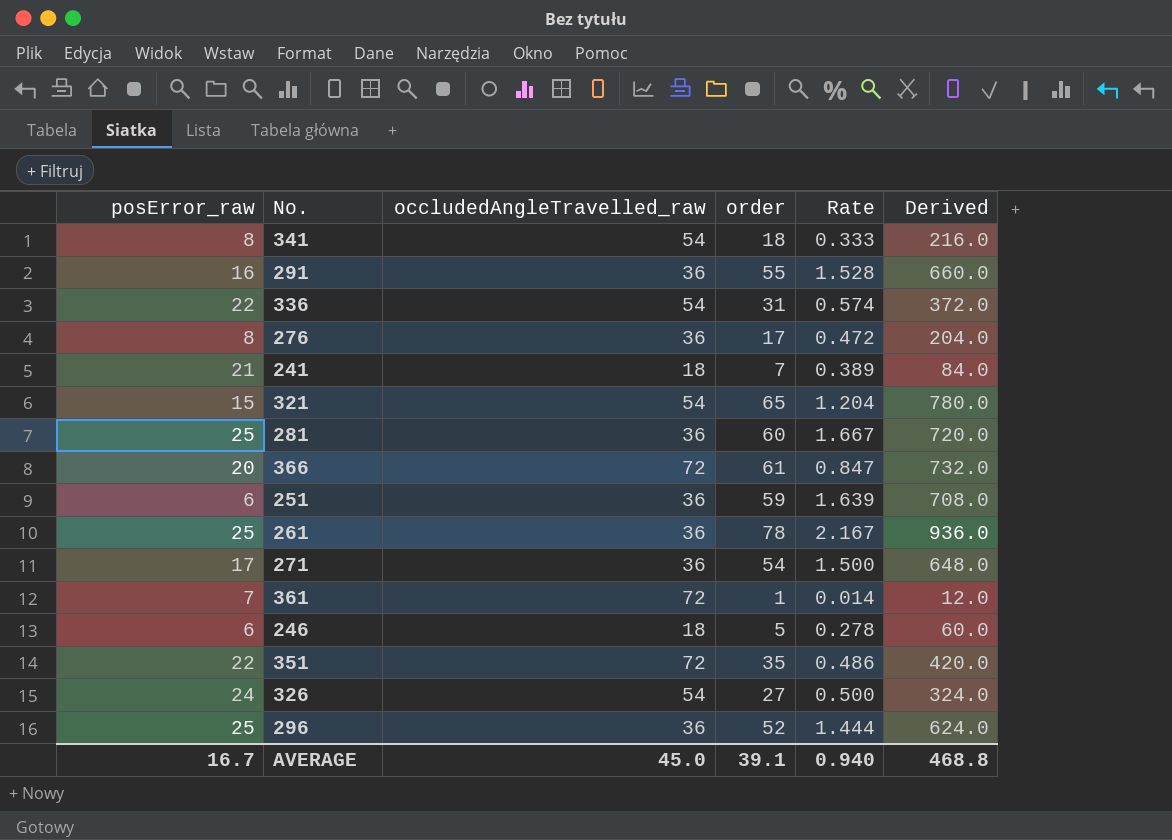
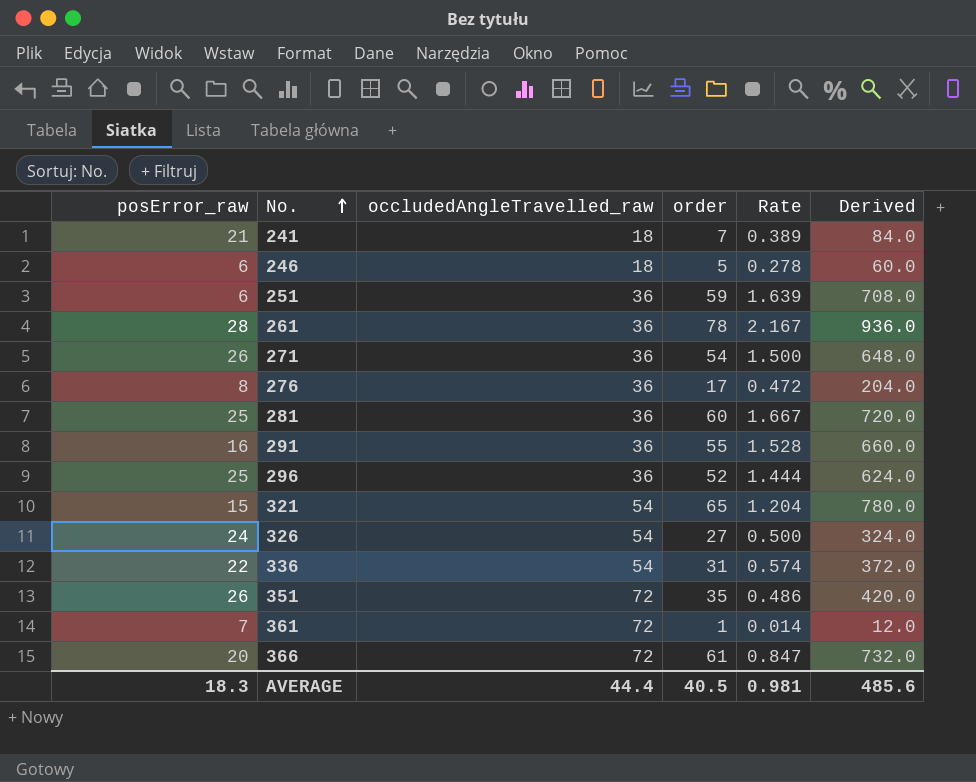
row order: none -> No. ascending
row 341: 8 | 54 | 18 | 0.333 | 216.0 -> none
261 | posError_raw: 25 -> 28
271 | posError_raw: 17 -> 26
351 | posError_raw: 22 -> 26
AVERAGE | posError_raw: 16.7 -> 18.3
AVERAGE | occludedAngleTravelled_raw: 45.0 -> 44.4
AVERAGE | order: 39.1 -> 40.5
AVERAGE | Rate: 0.940 -> 0.981
AVERAGE | Derived: 468.8 -> 485.6

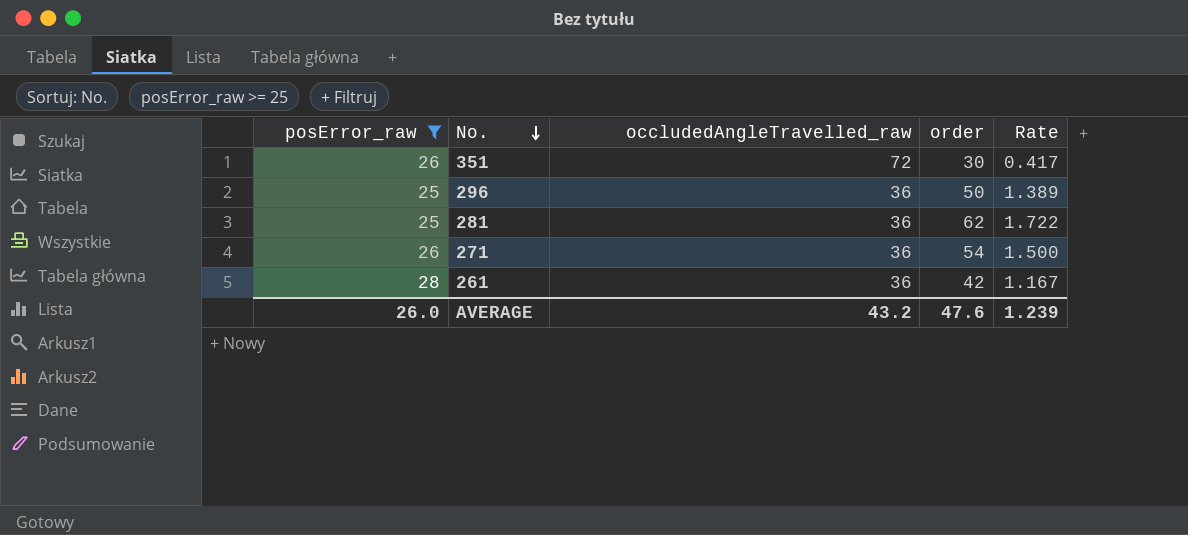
filter: none -> posError_raw >= 25
row order: No. ascending -> No. descending
column Derived | formula: [order] * 12 -> none
351 | order: 35 -> 30
351 | Rate: 0.486 -> 0.417
296 | order: 52 -> 50
296 | Rate: 1.444 -> 1.389
281 | order: 60 -> 62
281 | Rate: 1.667 -> 1.722
261 | order: 78 -> 42
261 | Rate: 2.167 -> 1.167
AVERAGE | posError_raw: 18.3 -> 26.0
AVERAGE | occludedAngleTravelled_raw: 44.4 -> 43.2
AVERAGE | order: 40.5 -> 47.6
AVERAGE | Rate: 0.981 -> 1.239

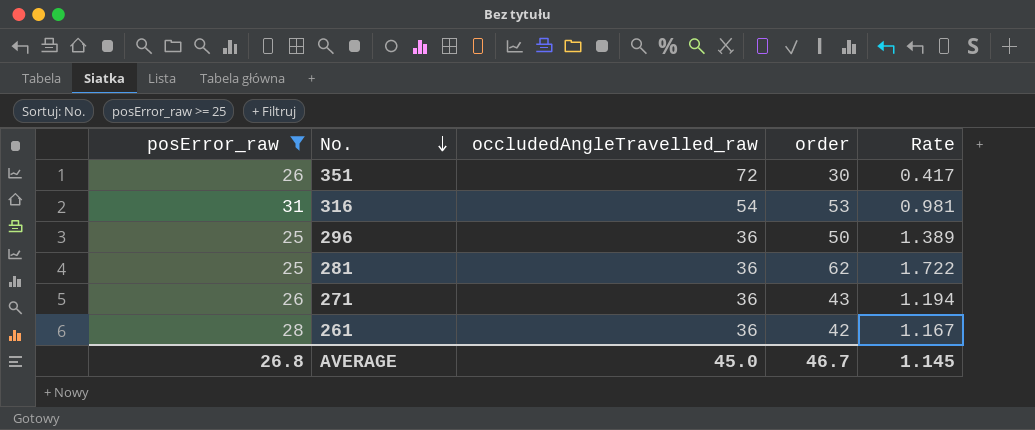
row 316: none -> 31 | 54 | 53 | 0.981
271 | order: 54 -> 43
271 | Rate: 1.500 -> 1.194
AVERAGE | posError_raw: 26.0 -> 26.8
AVERAGE | occludedAngleTravelled_raw: 43.2 -> 45.0
AVERAGE | order: 47.6 -> 46.7
AVERAGE | Rate: 1.239 -> 1.145

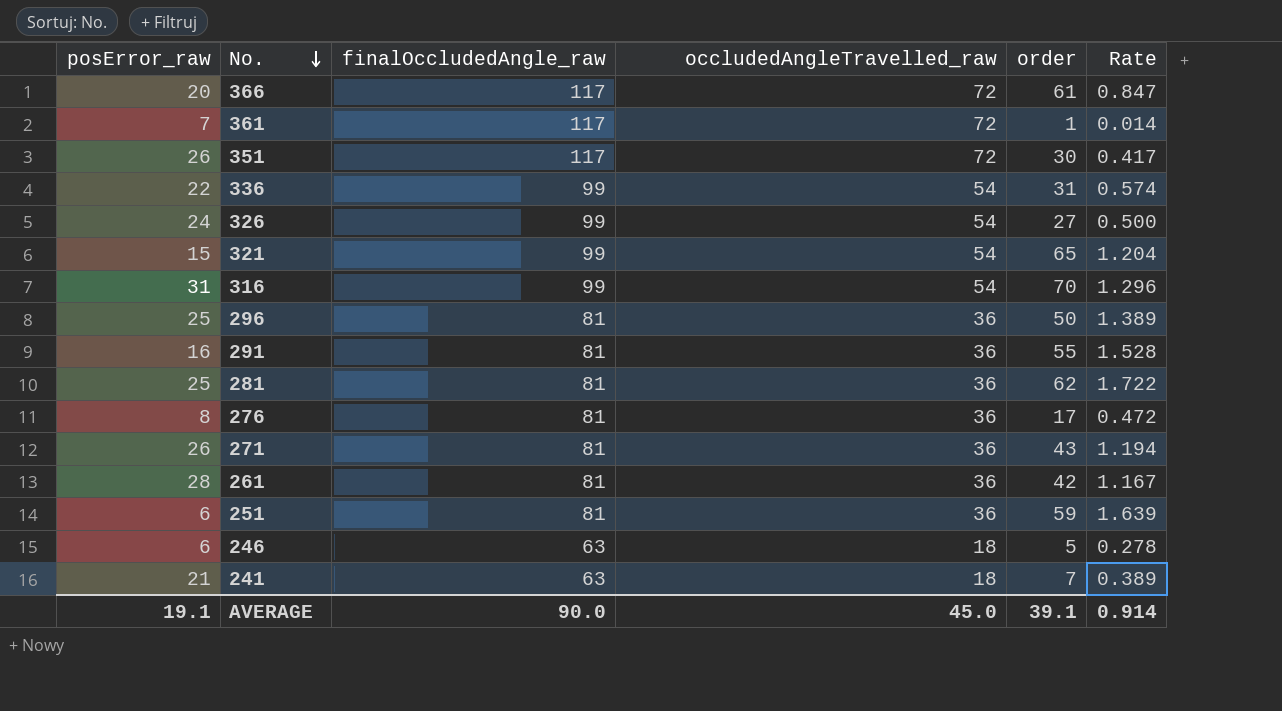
filter: posError_raw >= 25 -> none
column finalOccludedAngle_raw | position: none -> 3
316 | order: 53 -> 70
316 | Rate: 0.981 -> 1.296
AVERAGE | posError_raw: 26.8 -> 19.1
AVERAGE | order: 46.7 -> 39.1
AVERAGE | Rate: 1.145 -> 0.914

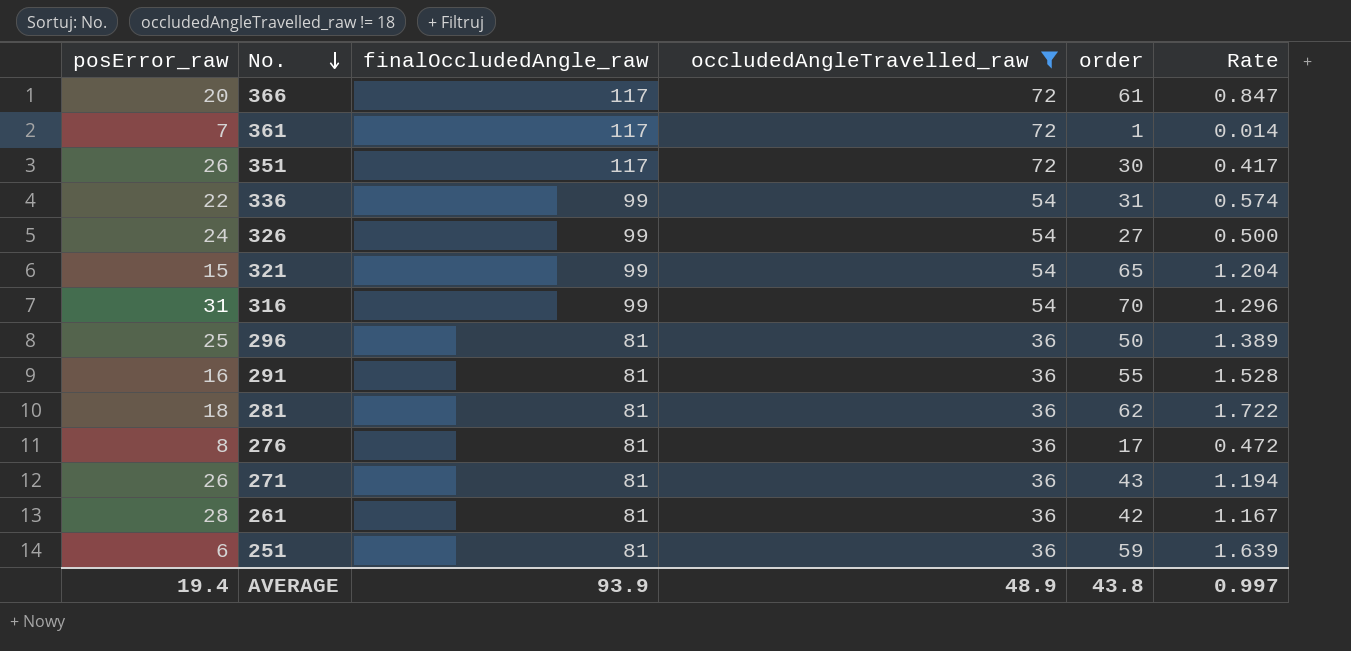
filter: none -> occludedAngleTravelled_raw != 18
281 | posError_raw: 25 -> 18
AVERAGE | posError_raw: 19.1 -> 19.4
AVERAGE | finalOccludedAngle_raw: 90.0 -> 93.9
AVERAGE | occludedAngleTravelled_raw: 45.0 -> 48.9
AVERAGE | order: 39.1 -> 43.8
AVERAGE | Rate: 0.914 -> 0.997

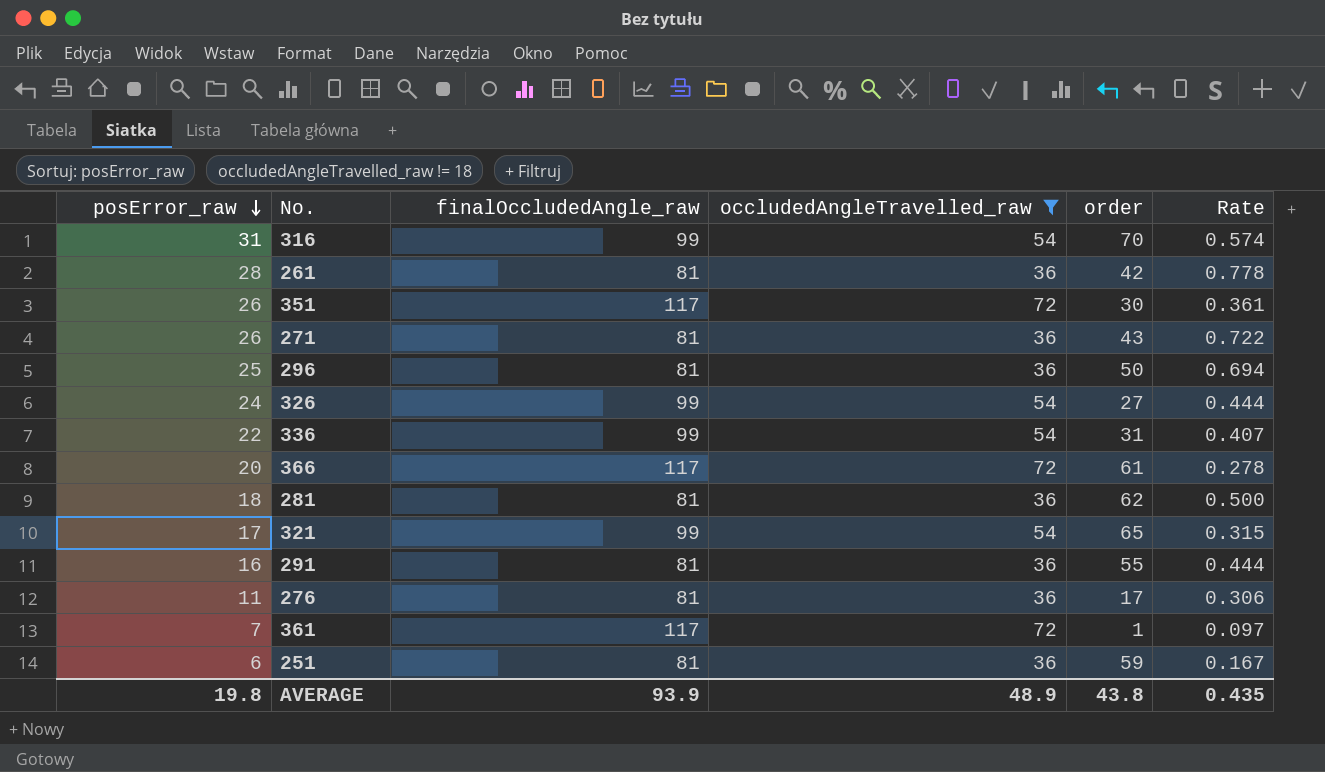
row order: No. descending -> posError_raw descending
column Rate | formula: [order] / [occludedAngleTravelled_raw] -> [posError_raw] / [occludedAngleTravelled_raw]
321 | posError_raw: 15 -> 17
276 | posError_raw: 8 -> 11
AVERAGE | posError_raw: 19.4 -> 19.8
AVERAGE | Rate: 0.997 -> 0.435

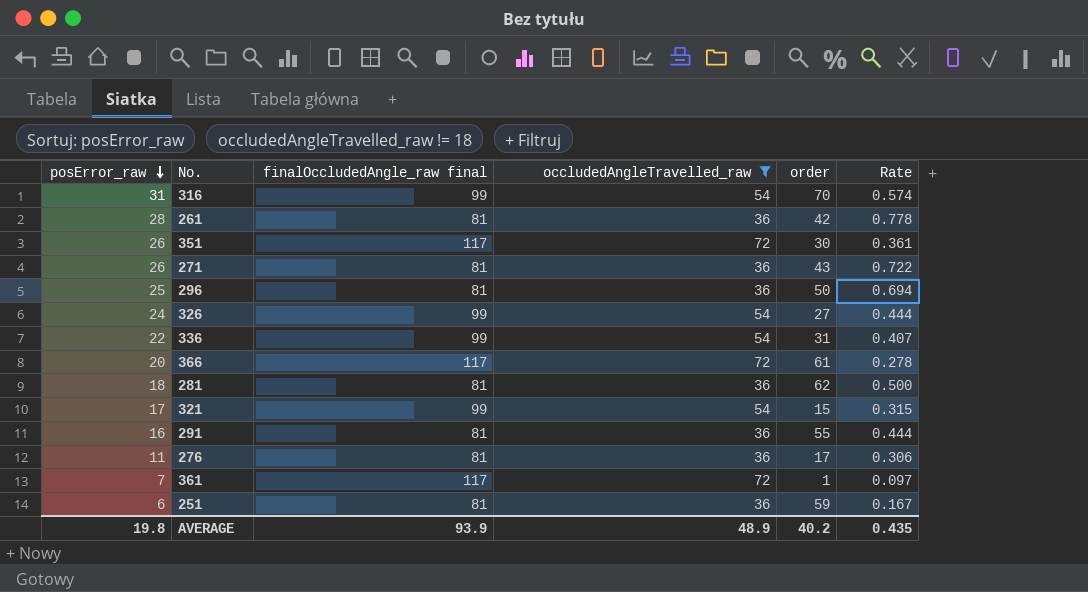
column name: finalOccludedAngle_raw -> finalOccludedAngle_raw final
321 | order: 65 -> 15
AVERAGE | order: 43.8 -> 40.2

